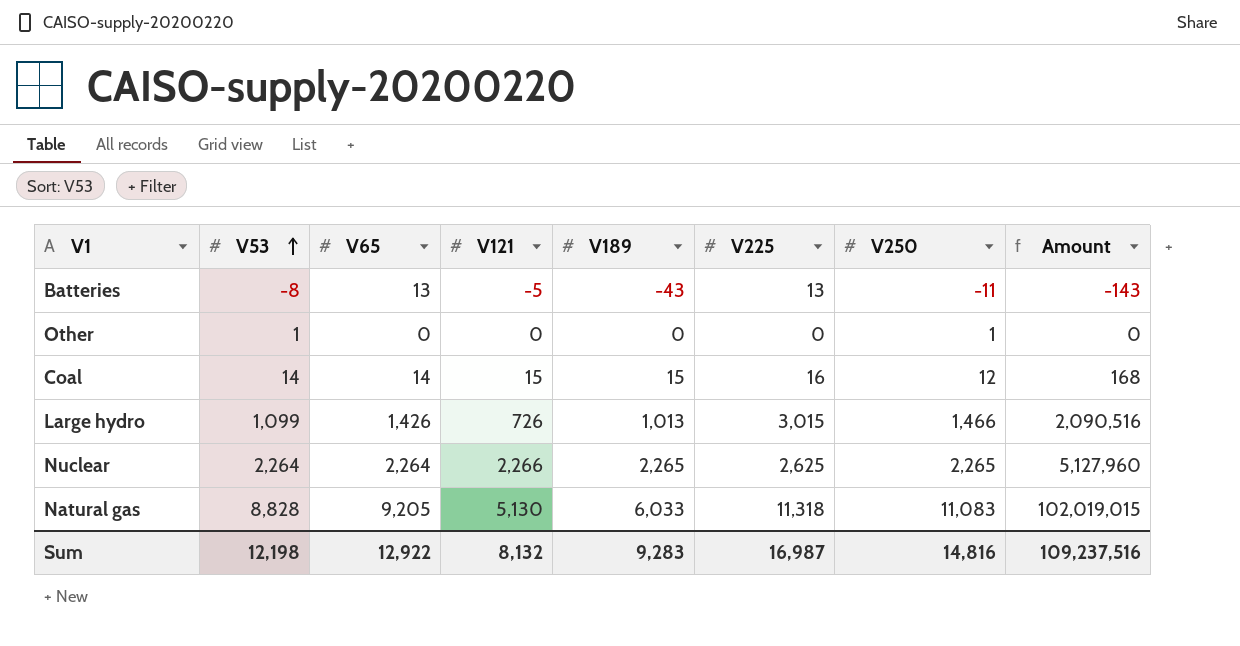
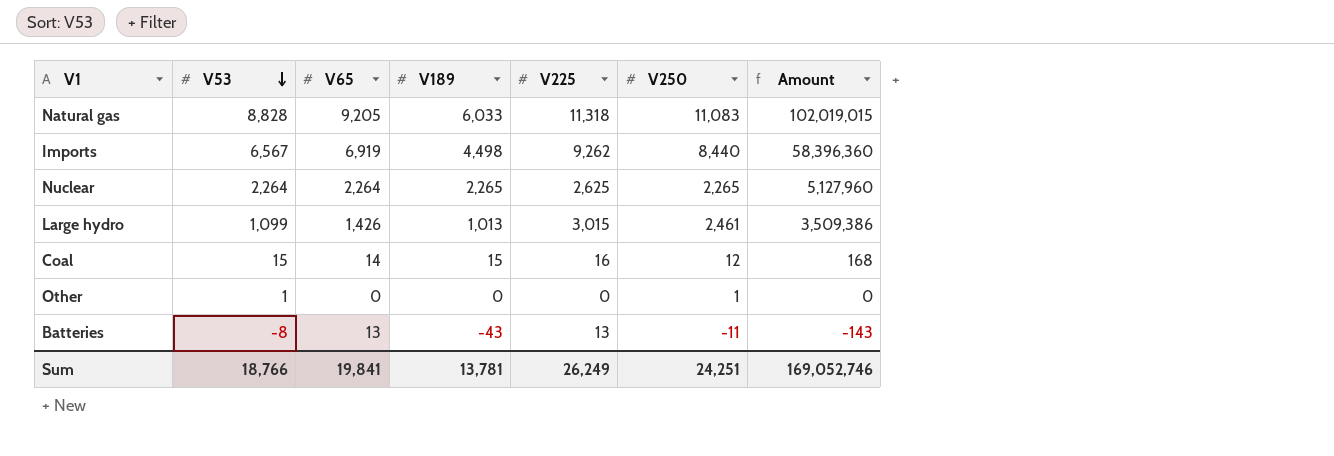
row order: V53 ascending -> V53 descending
column V121 | position: 4 -> none
row Imports: none -> 6,567 | 6,919 | 4,498 | 9,262 | 8,440 | 58,396,360
Large hydro | V250: 1,466 -> 2,461
Large hydro | Amount: 2,090,516 -> 3,509,386
Coal | V53: 14 -> 15
Sum | V53: 12,198 -> 18,766
Sum | V65: 12,922 -> 19,841
Sum | V189: 9,283 -> 13,781
Sum | V225: 16,987 -> 26,249
Sum | V250: 14,816 -> 24,251
Sum | Amount: 109,237,516 -> 169,052,746

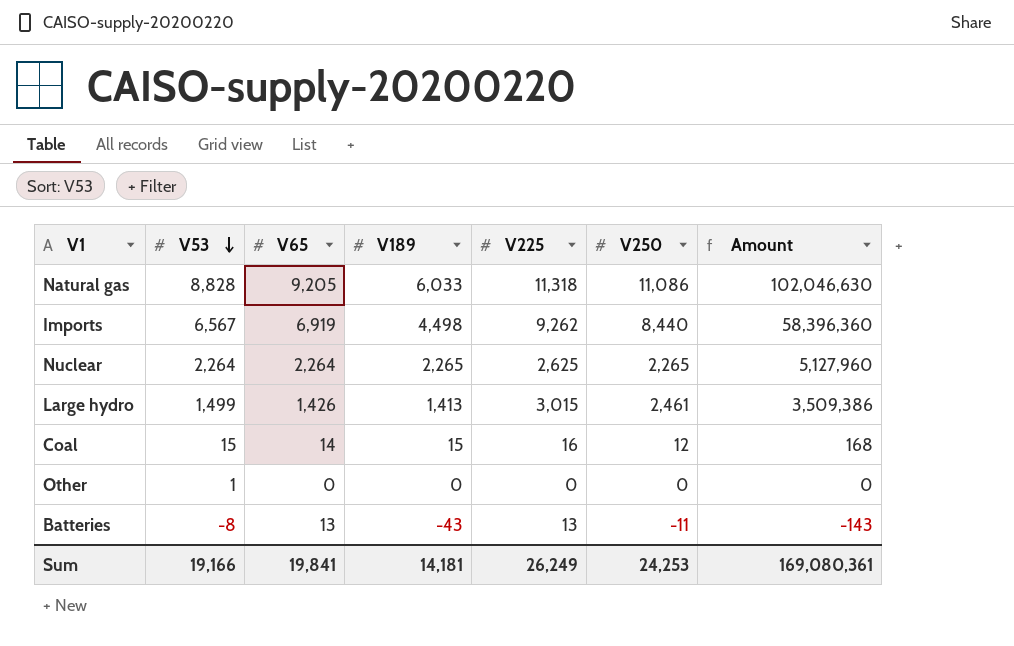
Natural gas | V250: 11,083 -> 11,086
Natural gas | Amount: 102,019,015 -> 102,046,630
Large hydro | V53: 1,099 -> 1,499
Large hydro | V189: 1,013 -> 1,413
Other | V250: 1 -> 0
Sum | V53: 18,766 -> 19,166
Sum | V189: 13,781 -> 14,181
Sum | V250: 24,251 -> 24,253
Sum | Amount: 169,052,746 -> 169,080,361

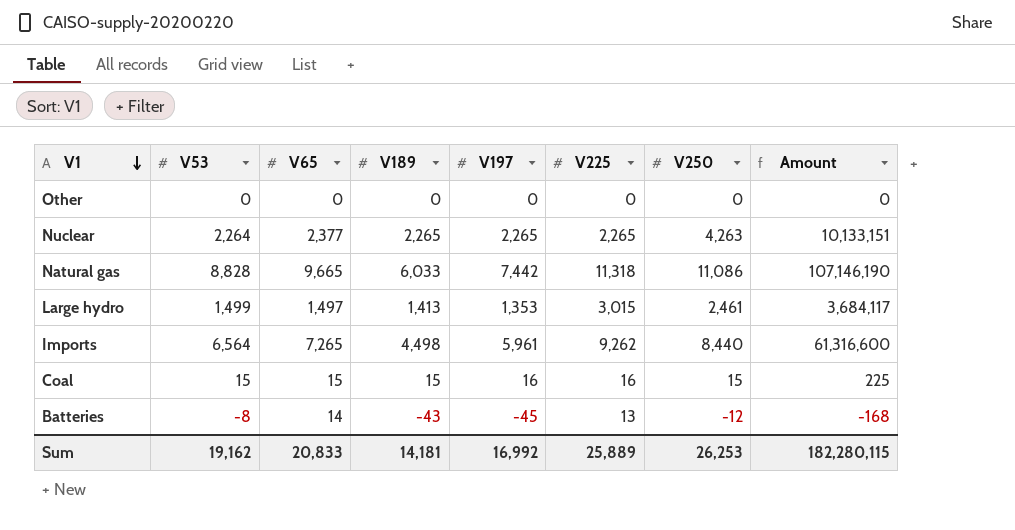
row order: V53 descending -> V1 descending
column V197 | position: none -> 5
Other | V53: 1 -> 0
Nuclear | V65: 2,264 -> 2,377
Nuclear | V225: 2,625 -> 2,265
Nuclear | V250: 2,265 -> 4,263
Nuclear | Amount: 5,127,960 -> 10,133,151
Natural gas | V65: 9,205 -> 9,665
Natural gas | Amount: 102,046,630 -> 107,146,190
Large hydro | V65: 1,426 -> 1,497
Large hydro | Amount: 3,509,386 -> 3,684,117
Imports | V53: 6,567 -> 6,564
Imports | V65: 6,919 -> 7,265
Imports | Amount: 58,396,360 -> 61,316,600
Coal | V65: 14 -> 15
Coal | V250: 12 -> 15
Coal | Amount: 168 -> 225
Batteries | V65: 13 -> 14
Batteries | V250: -11 -> -12
Batteries | Amount: -143 -> -168
Sum | V53: 19,166 -> 19,162
Sum | V65: 19,841 -> 20,833
Sum | V225: 26,249 -> 25,889
Sum | V250: 24,253 -> 26,253
Sum | Amount: 169,080,361 -> 182,280,115

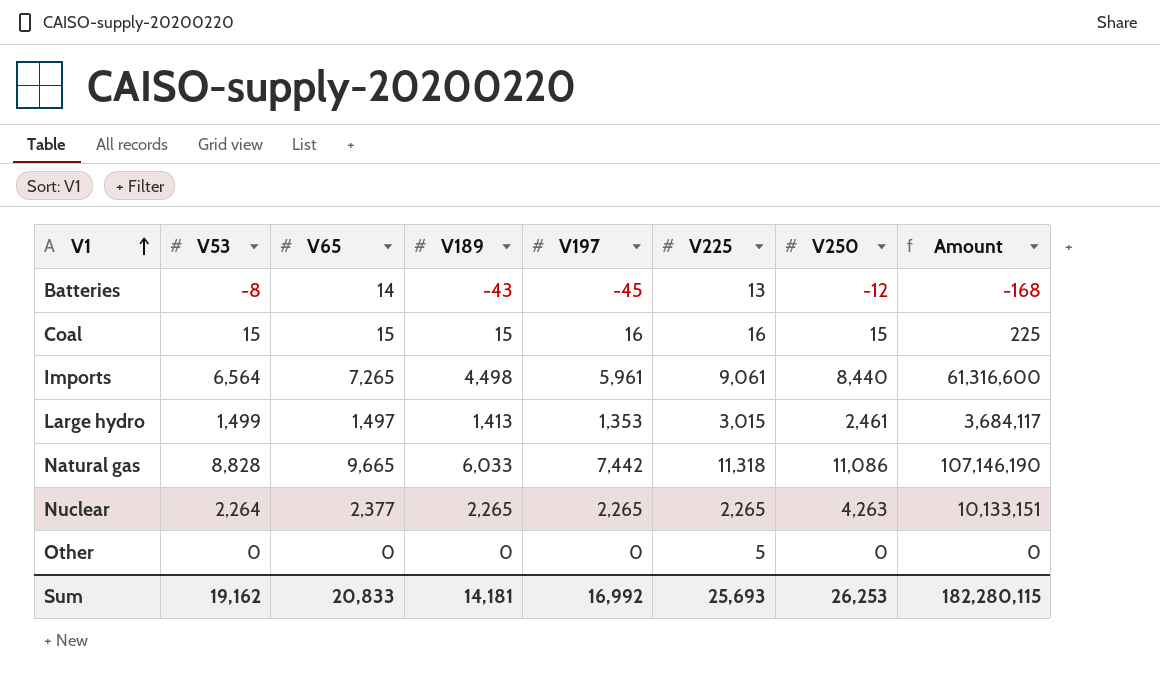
row order: V1 descending -> V1 ascending
Imports | V225: 9,262 -> 9,061
Other | V225: 0 -> 5
Sum | V225: 25,889 -> 25,693

